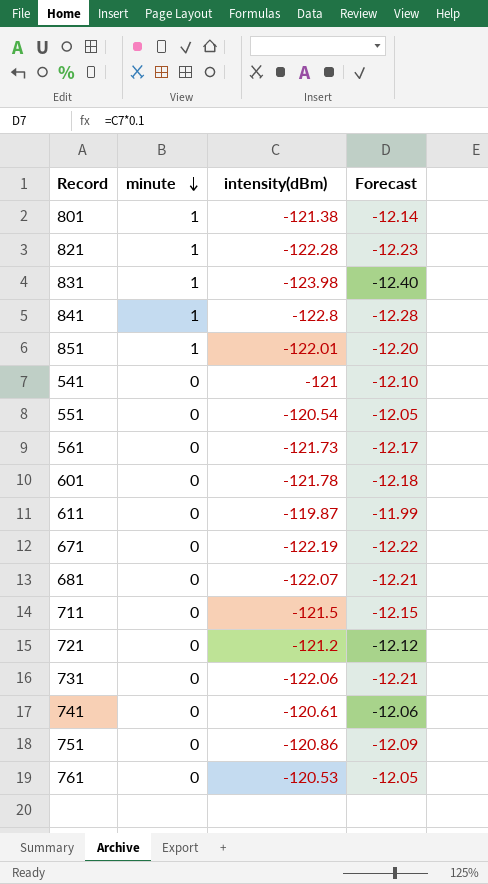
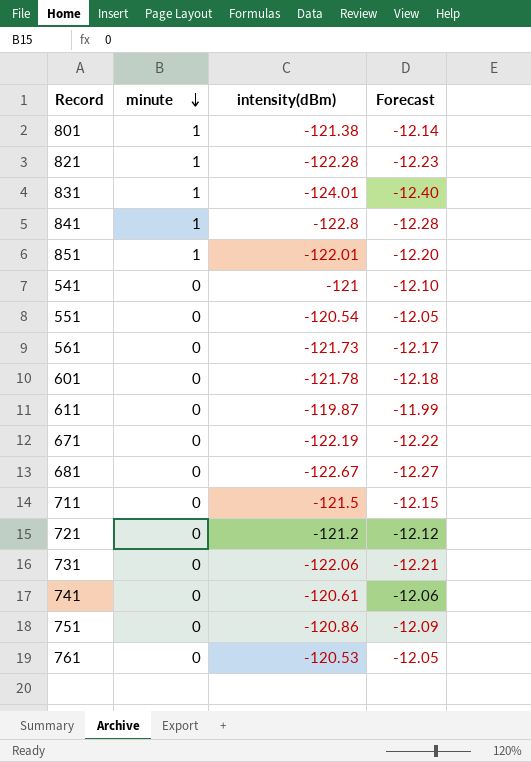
831 | intensity(dBm): -123.98 -> -124.01
681 | intensity(dBm): -122.07 -> -122.67
681 | Forecast: -12.21 -> -12.27

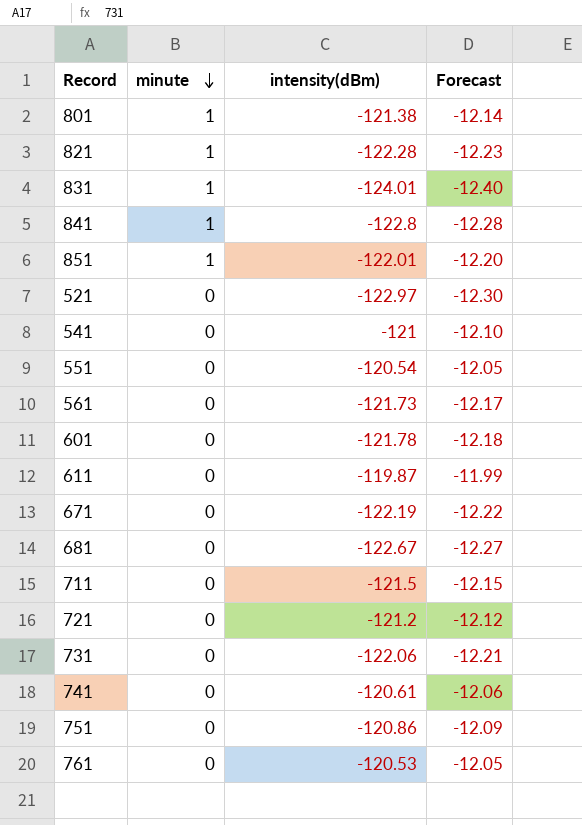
row 521: none -> 0 | -122.97 | -12.30

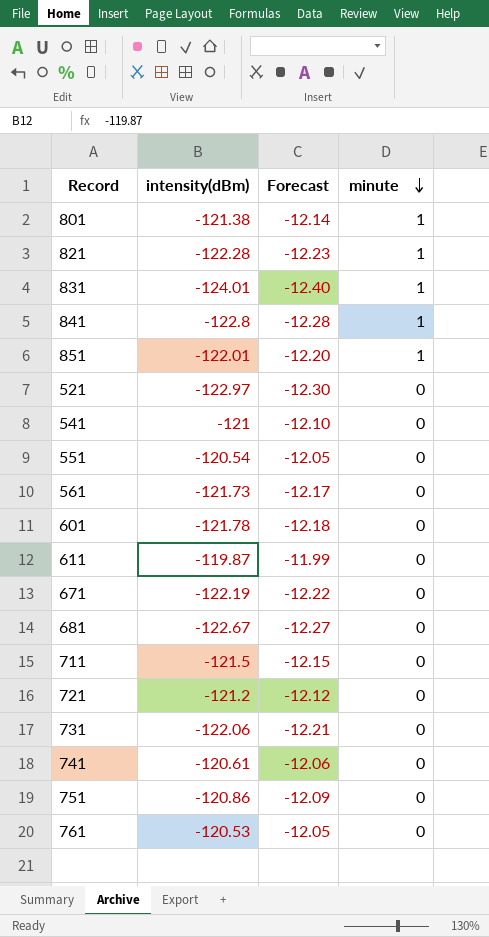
column minute | position: 2 -> 4

